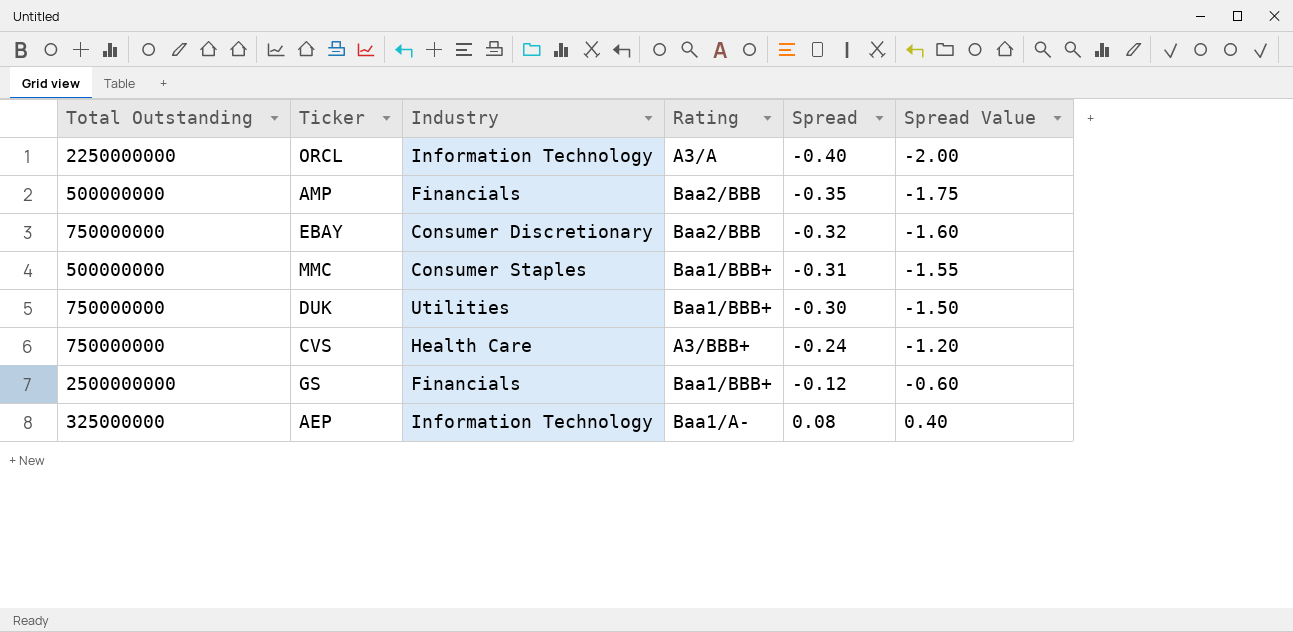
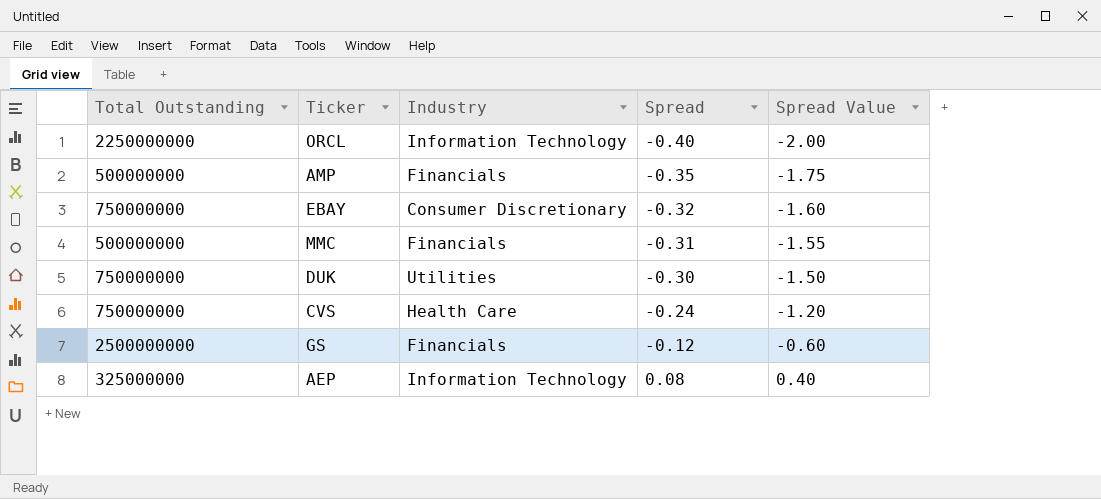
column Rating | position: 4 -> none
MMC | Industry: Consumer Staples -> Financials

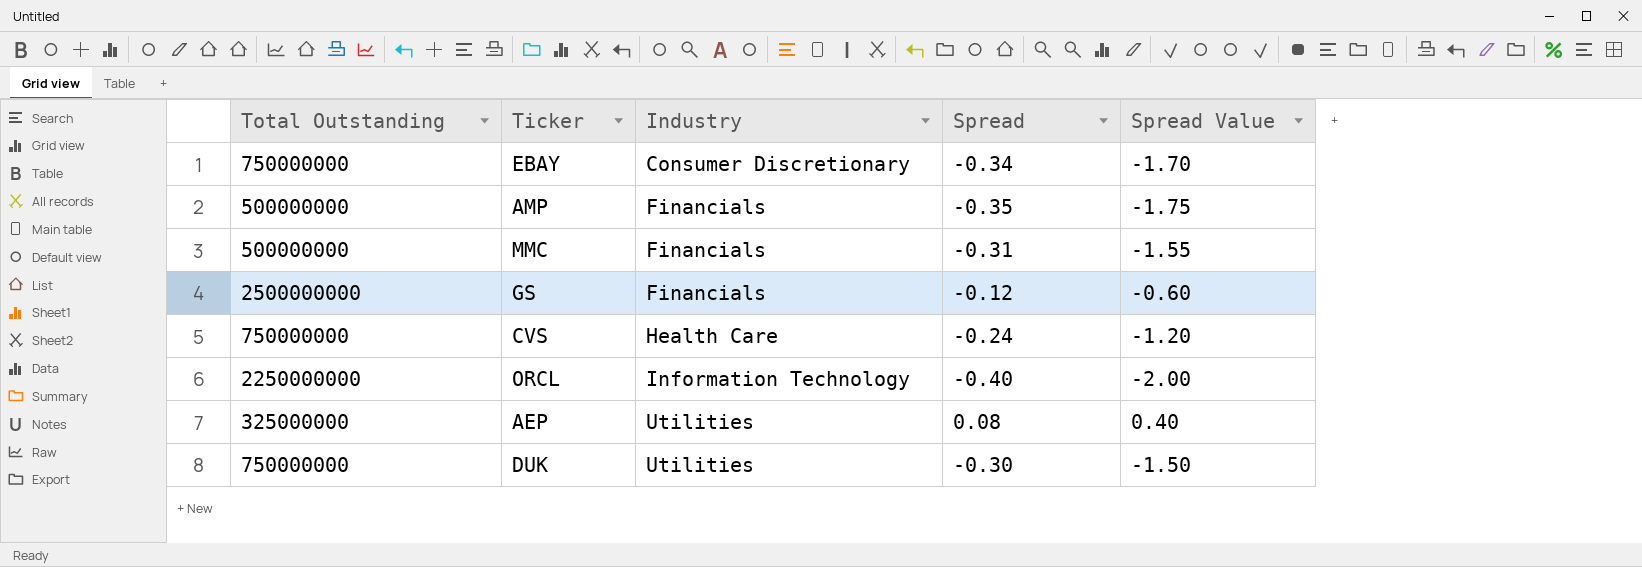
row order: Spread ascending -> Industry ascending
EBAY | Spread: -0.32 -> -0.34
EBAY | Spread Value: -1.60 -> -1.70
AEP | Industry: Information Technology -> Utilities

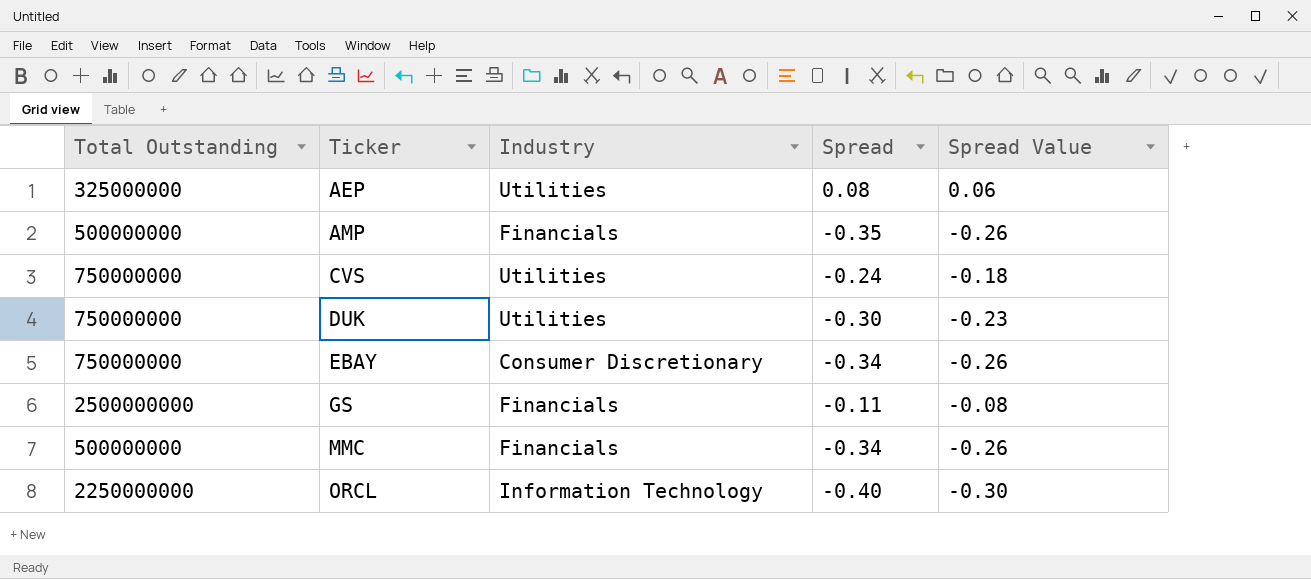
row order: Industry ascending -> Ticker ascending
column Spread Value | formula: [Spread] * 5 -> [Spread] * 0.75
CVS | Industry: Health Care -> Utilities
GS | Spread: -0.12 -> -0.11
MMC | Spread: -0.31 -> -0.34

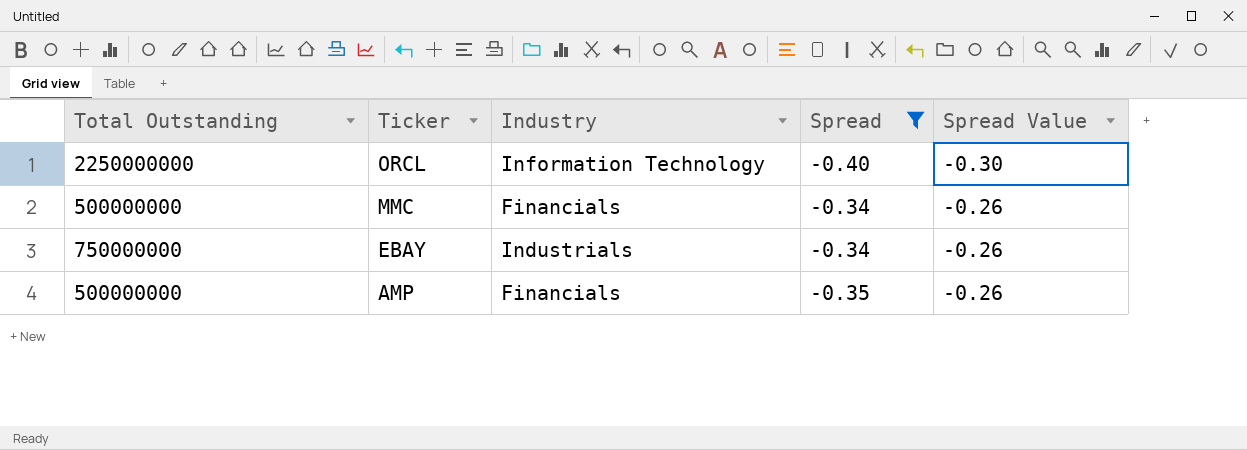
filter: none -> Spread <= -0.34
row order: Ticker ascending -> Ticker descending
EBAY | Industry: Consumer Discretionary -> Industrials

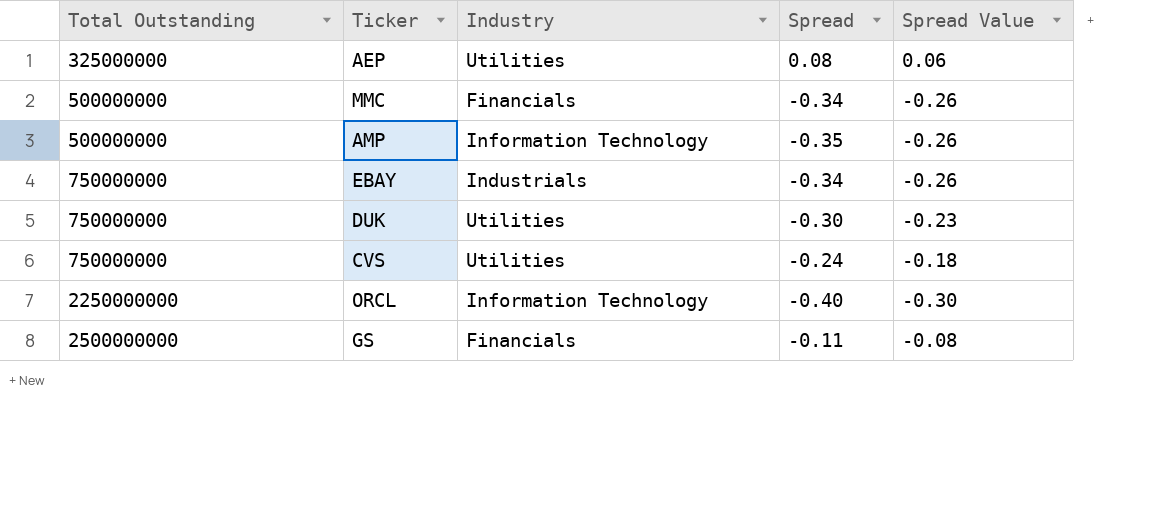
filter: Spread <= -0.34 -> none
row order: Ticker descending -> Total Outstanding ascending
AMP | Industry: Financials -> Information Technology

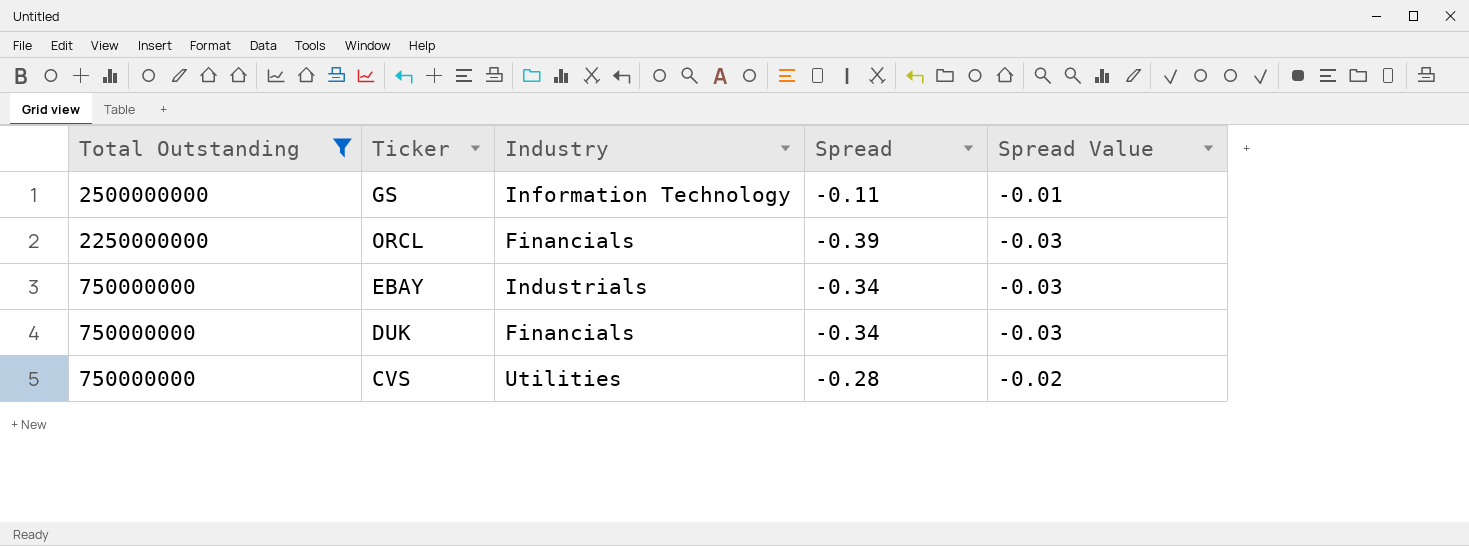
filter: none -> Total Outstanding >= 750000000
row order: Total Outstanding ascending -> Total Outstanding descending
column Spread Value | formula: [Spread] * 0.75 -> [Spread] * 0.08
GS | Industry: Financials -> Information Technology
ORCL | Industry: Information Technology -> Financials
ORCL | Spread: -0.40 -> -0.39
DUK | Industry: Utilities -> Financials
DUK | Spread: -0.30 -> -0.34
CVS | Spread: -0.24 -> -0.28

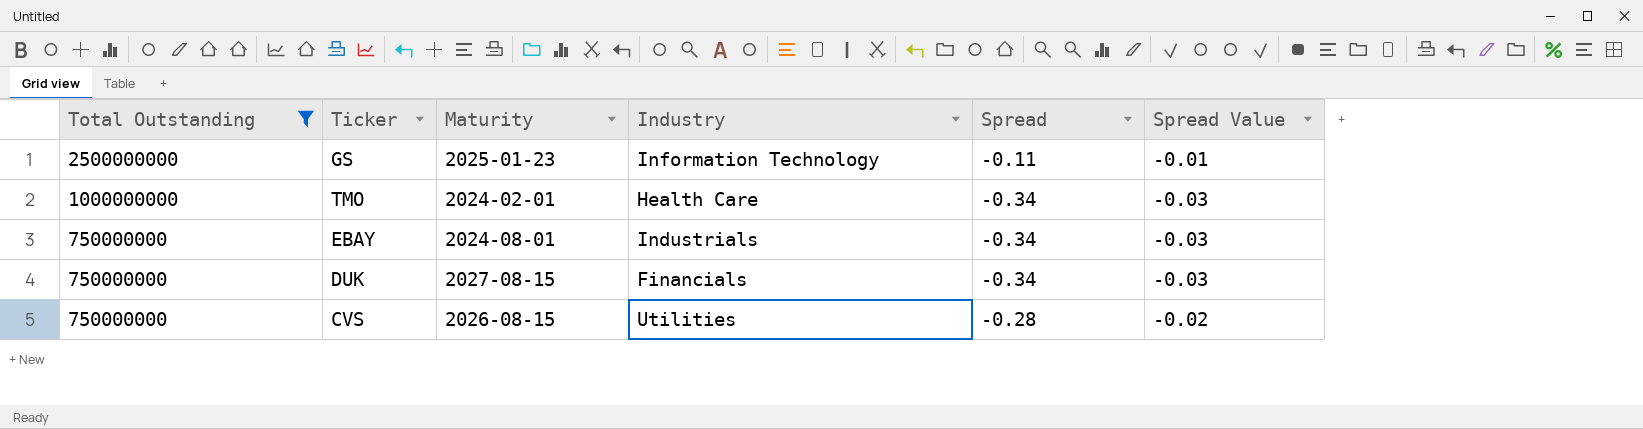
column Maturity | position: none -> 3
row ORCL: 2250000000 | Financials | -0.39 | -0.03 -> none
row TMO: none -> 1000000000 | 2024-02-01 | Health Care | -0.34 | -0.03

